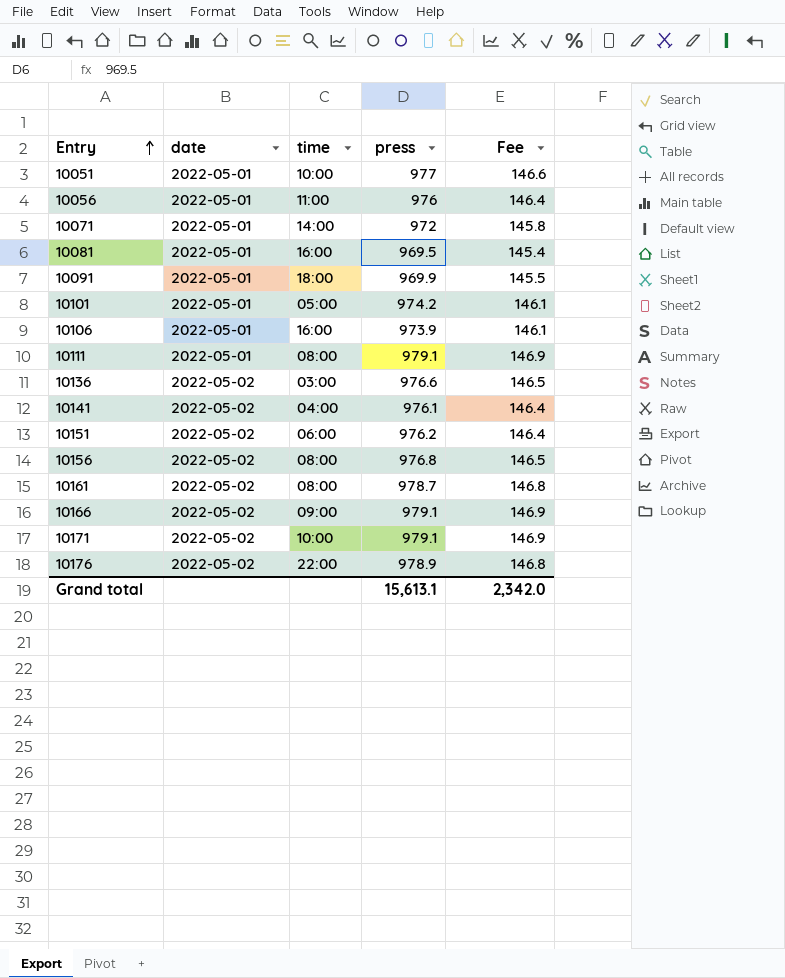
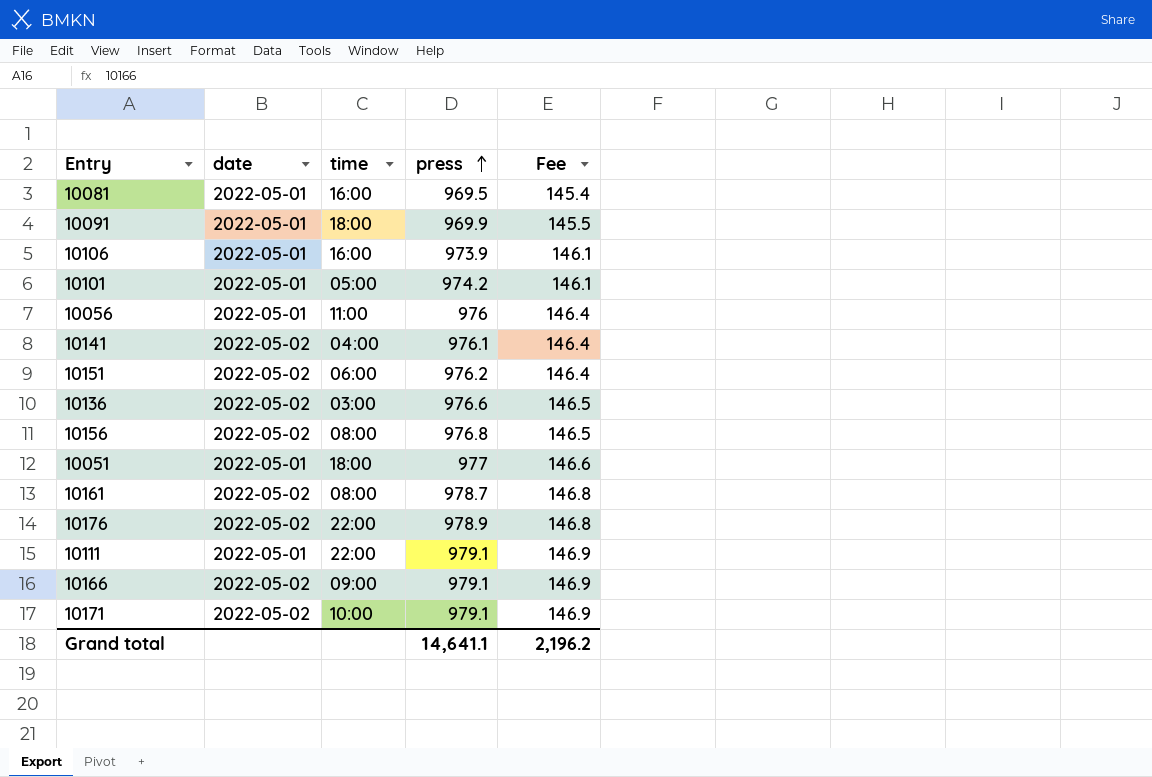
row order: Entry ascending -> press ascending
row 10071: 2022-05-01 | 14:00 | 972 | 145.8 -> none
10051 | time: 10:00 -> 18:00
10111 | time: 08:00 -> 22:00
Grand total | press: 15,613.1 -> 14,641.1
Grand total | Fee: 2,342.0 -> 2,196.2

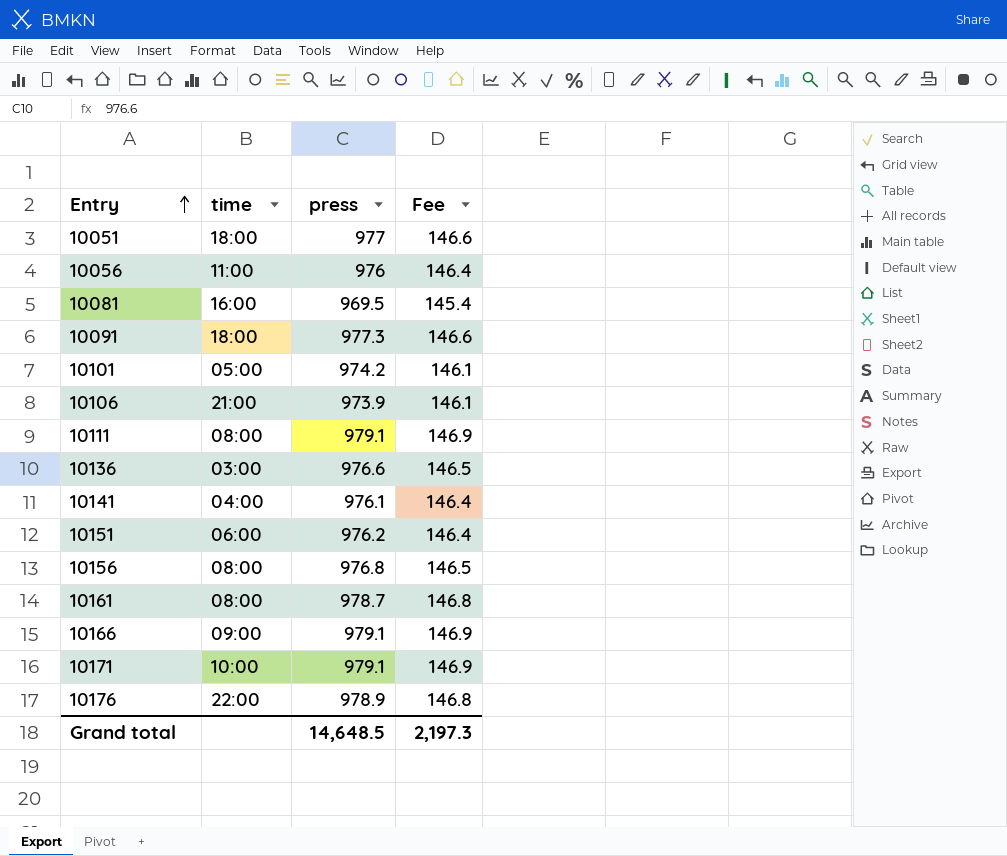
row order: press ascending -> Entry ascending
column date | position: 2 -> none
10091 | press: 969.9 -> 977.3
10091 | Fee: 145.5 -> 146.6
10106 | time: 16:00 -> 21:00
10111 | time: 22:00 -> 08:00
Grand total | press: 14,641.1 -> 14,648.5
Grand total | Fee: 2,196.2 -> 2,197.3

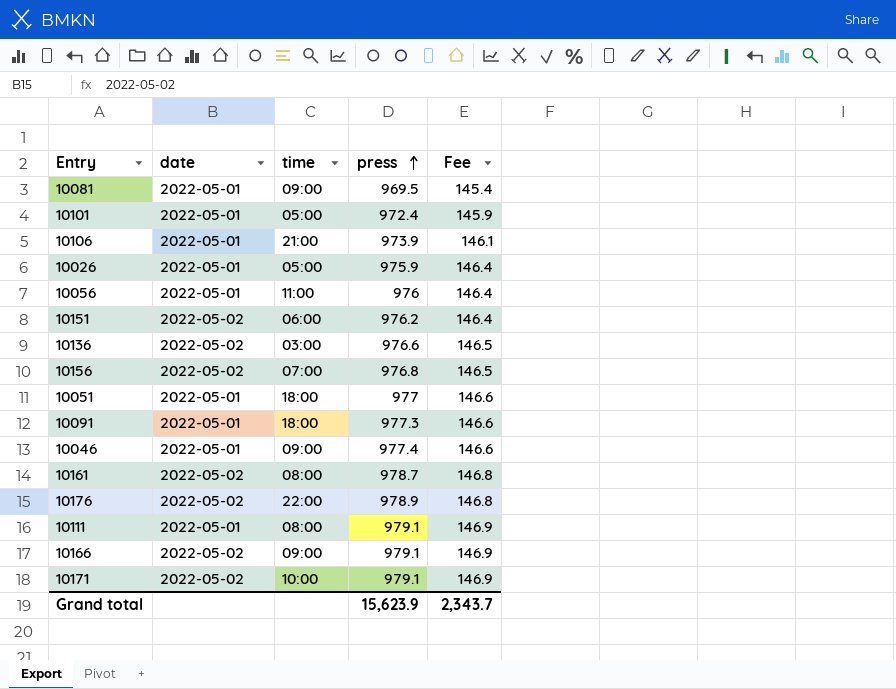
row order: Entry ascending -> press ascending
column date | position: none -> 2
row 10141: 04:00 | 976.1 | 146.4 -> none
10081 | time: 16:00 -> 09:00
10101 | press: 974.2 -> 972.4
10101 | Fee: 146.1 -> 145.9
row 10026: none -> 2022-05-01 | 05:00 | 975.9 | 146.4
10156 | time: 08:00 -> 07:00
row 10046: none -> 2022-05-01 | 09:00 | 977.4 | 146.6
Grand total | press: 14,648.5 -> 15,623.9
Grand total | Fee: 2,197.3 -> 2,343.7

